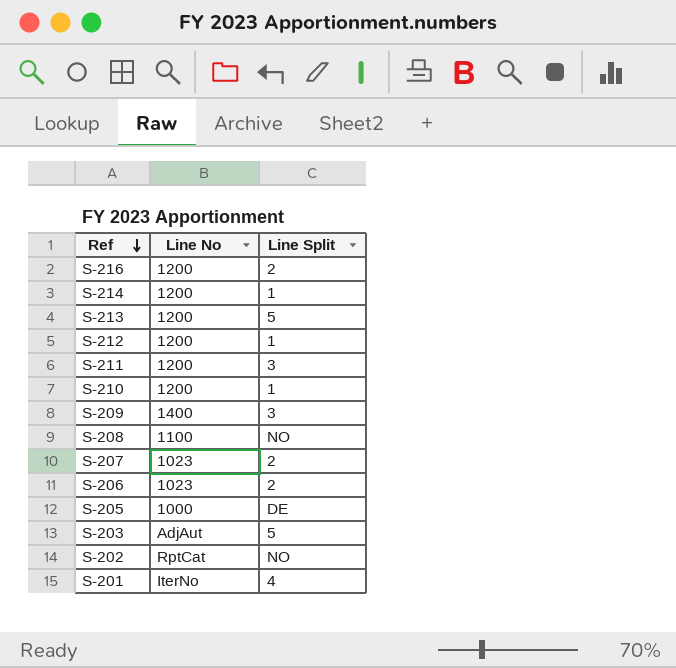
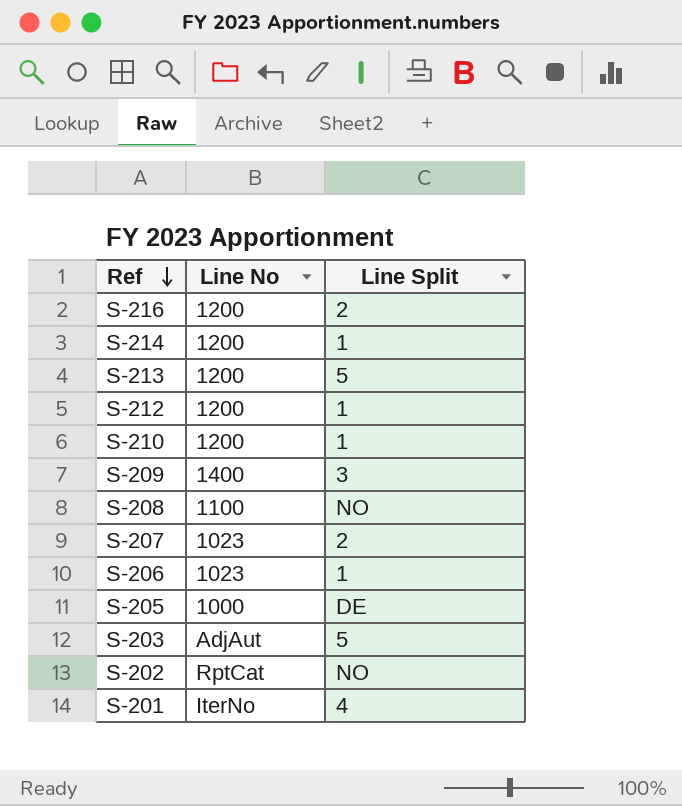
row S-211: 1200 | 3 -> none
S-206 | Line Split: 2 -> 1

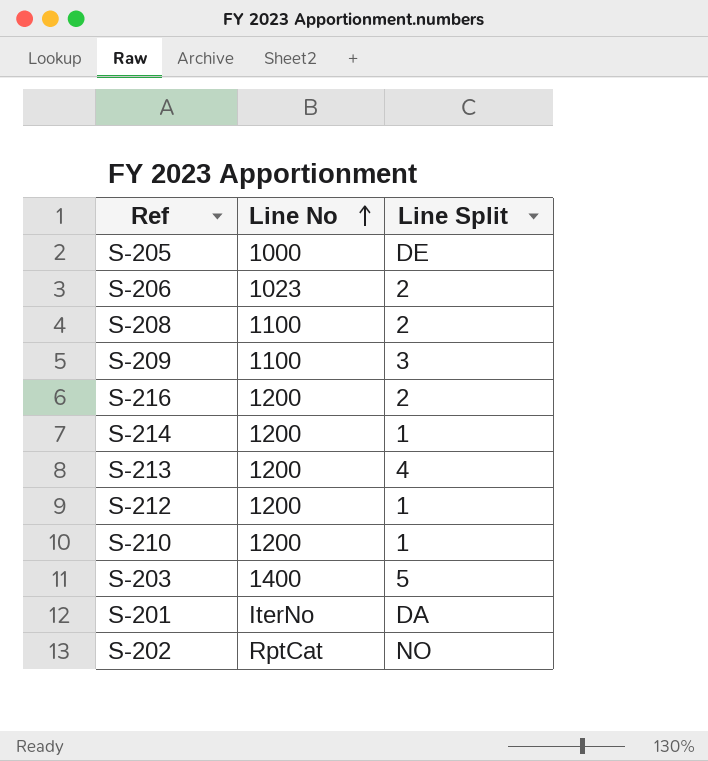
row order: Ref descending -> Line No ascending
row S-207: 1023 | 2 -> none
S-206 | Line Split: 1 -> 2
S-208 | Line Split: NO -> 2
S-209 | Line No: 1400 -> 1100
S-213 | Line Split: 5 -> 4
S-203 | Line No: AdjAut -> 1400
S-201 | Line Split: 4 -> DA

